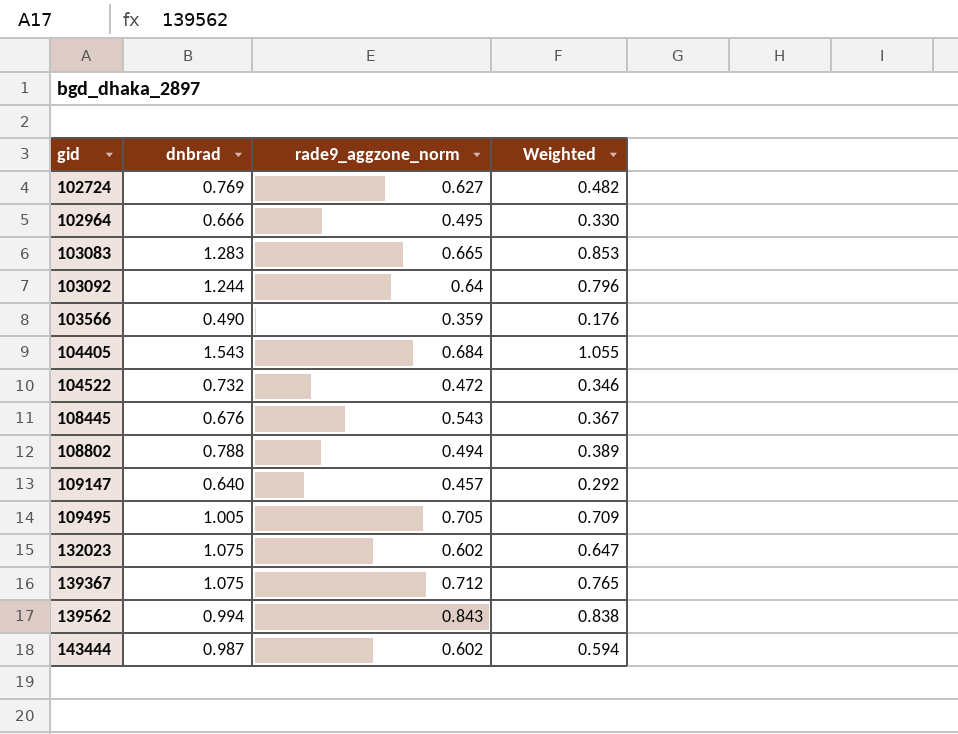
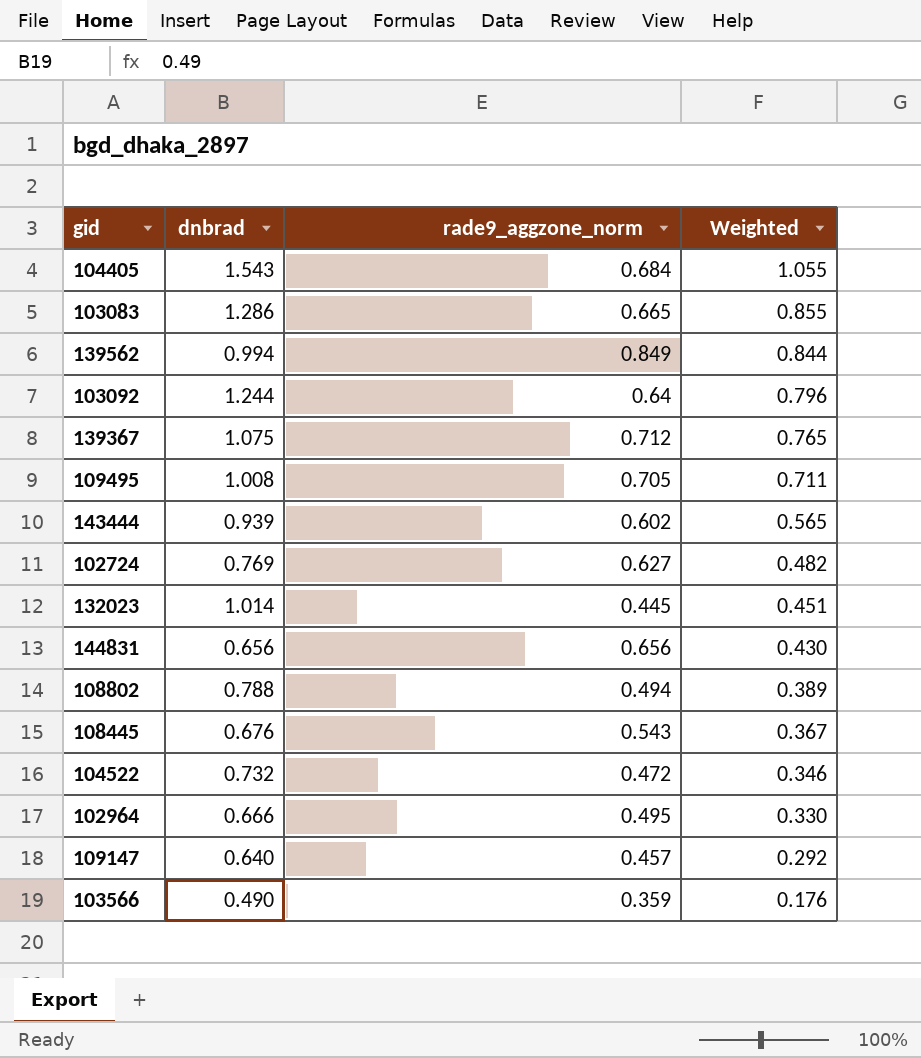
row order: gid ascending -> Weighted descending
103083 | dnbrad: 1.283 -> 1.286
103083 | Weighted: 0.853 -> 0.855
139562 | rade9_aggzone_norm: 0.843 -> 0.849
139562 | Weighted: 0.838 -> 0.844
109495 | dnbrad: 1.005 -> 1.008
109495 | Weighted: 0.709 -> 0.711
143444 | dnbrad: 0.987 -> 0.939
143444 | Weighted: 0.594 -> 0.565
132023 | dnbrad: 1.075 -> 1.014
132023 | rade9_aggzone_norm: 0.602 -> 0.445
132023 | Weighted: 0.647 -> 0.451
row 144831: none -> 0.656 | 0.656 | 0.430

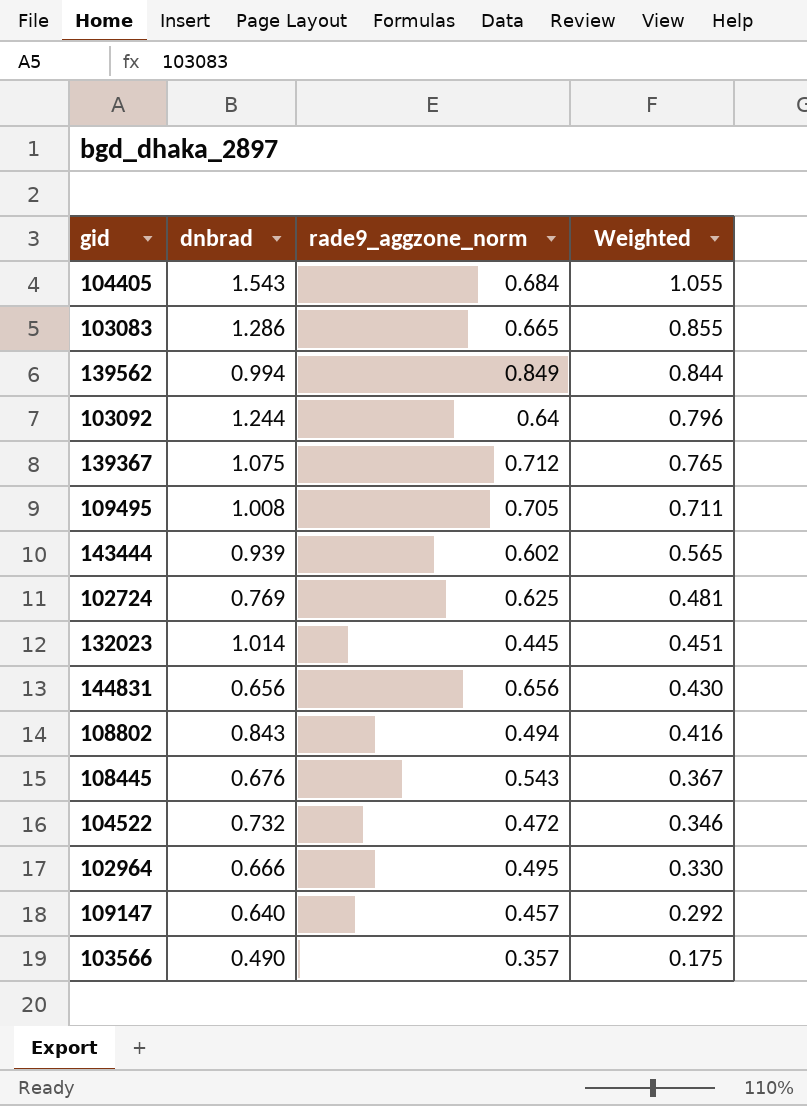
102724 | rade9_aggzone_norm: 0.627 -> 0.625
102724 | Weighted: 0.482 -> 0.481
108802 | dnbrad: 0.788 -> 0.843
108802 | Weighted: 0.389 -> 0.416
103566 | rade9_aggzone_norm: 0.359 -> 0.357
103566 | Weighted: 0.176 -> 0.175

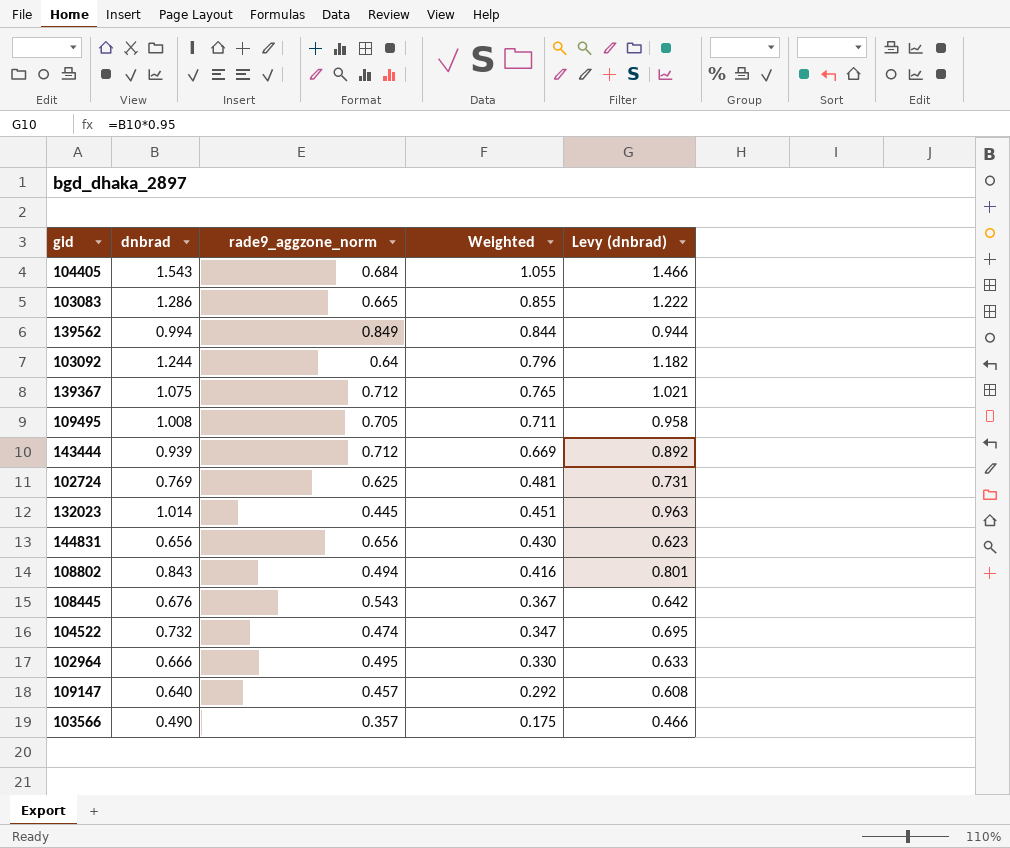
column Levy (dnbrad) | formula: none -> [dnbrad] * 0.95
143444 | rade9_aggzone_norm: 0.602 -> 0.712
143444 | Weighted: 0.565 -> 0.669
104522 | rade9_aggzone_norm: 0.472 -> 0.474
104522 | Weighted: 0.346 -> 0.347

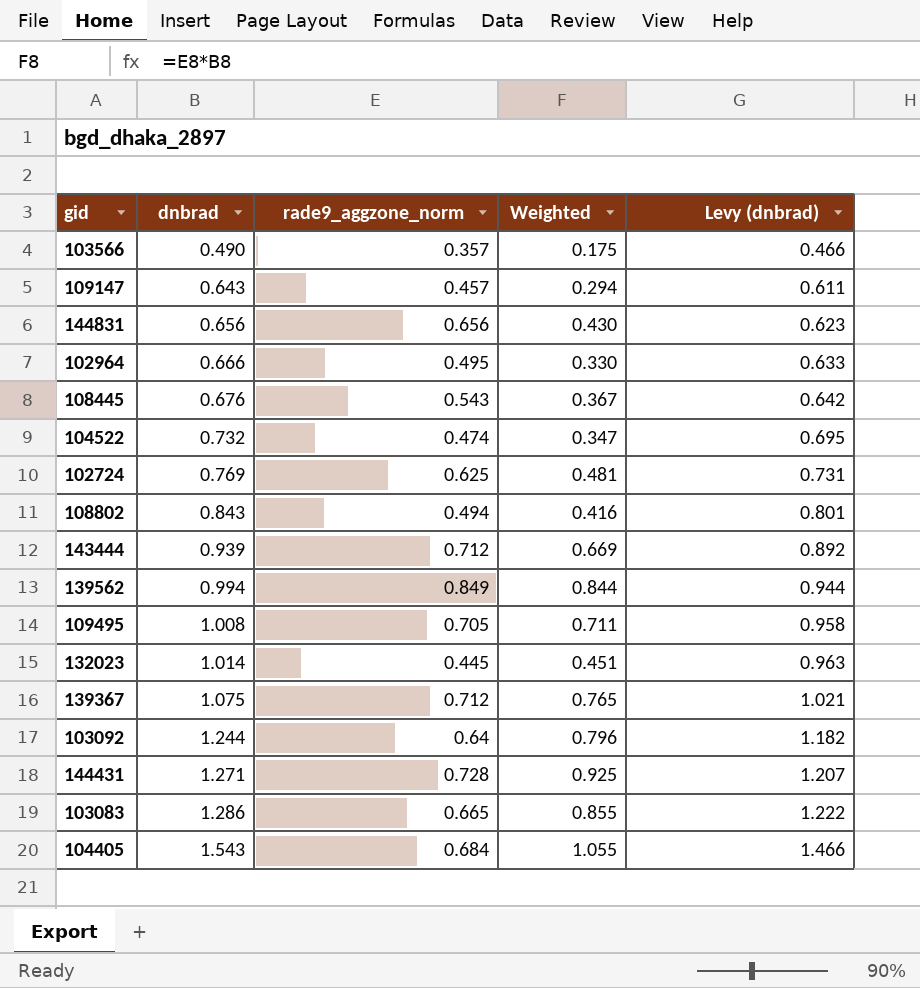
row order: Weighted descending -> dnbrad ascending
109147 | dnbrad: 0.640 -> 0.643
109147 | Weighted: 0.292 -> 0.294
109147 | Levy (dnbrad): 0.608 -> 0.611
row 144431: none -> 1.271 | 0.728 | 0.925 | 1.207

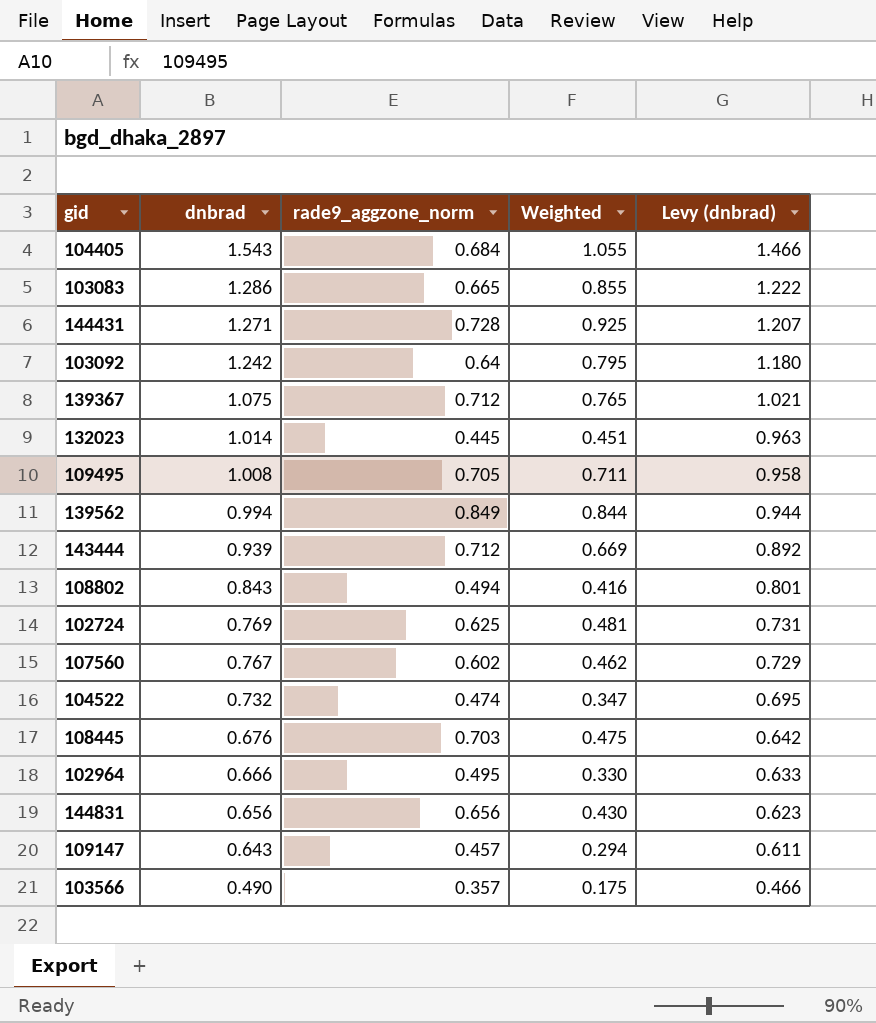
row order: dnbrad ascending -> dnbrad descending
103092 | dnbrad: 1.244 -> 1.242
103092 | Weighted: 0.796 -> 0.795
103092 | Levy (dnbrad): 1.182 -> 1.180
row 107560: none -> 0.767 | 0.602 | 0.462 | 0.729
108445 | rade9_aggzone_norm: 0.543 -> 0.703
108445 | Weighted: 0.367 -> 0.475

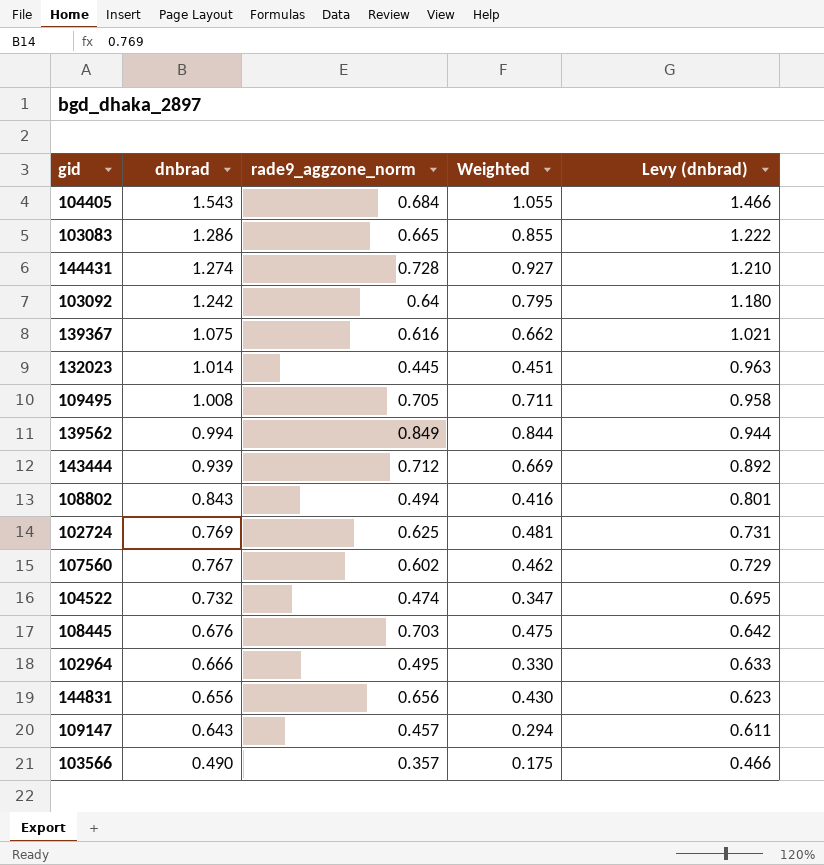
144431 | dnbrad: 1.271 -> 1.274
144431 | Weighted: 0.925 -> 0.927
144431 | Levy (dnbrad): 1.207 -> 1.210
139367 | rade9_aggzone_norm: 0.712 -> 0.616
139367 | Weighted: 0.765 -> 0.662

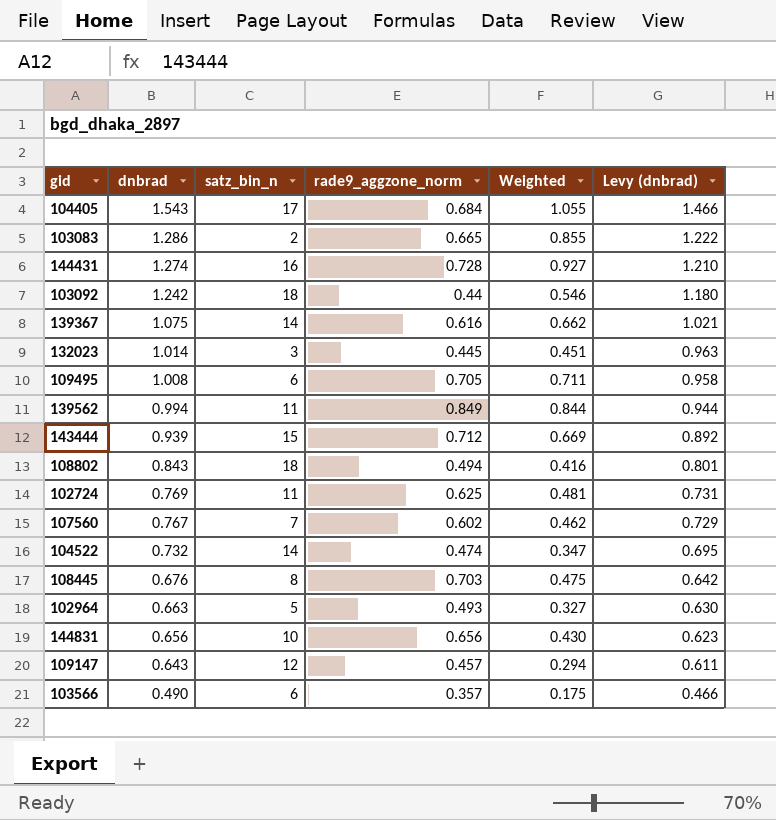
column satz_bin_n | position: none -> 3
103092 | rade9_aggzone_norm: 0.64 -> 0.44
103092 | Weighted: 0.795 -> 0.546
102964 | dnbrad: 0.666 -> 0.663
102964 | rade9_aggzone_norm: 0.495 -> 0.493
102964 | Weighted: 0.330 -> 0.327
102964 | Levy (dnbrad): 0.633 -> 0.630

